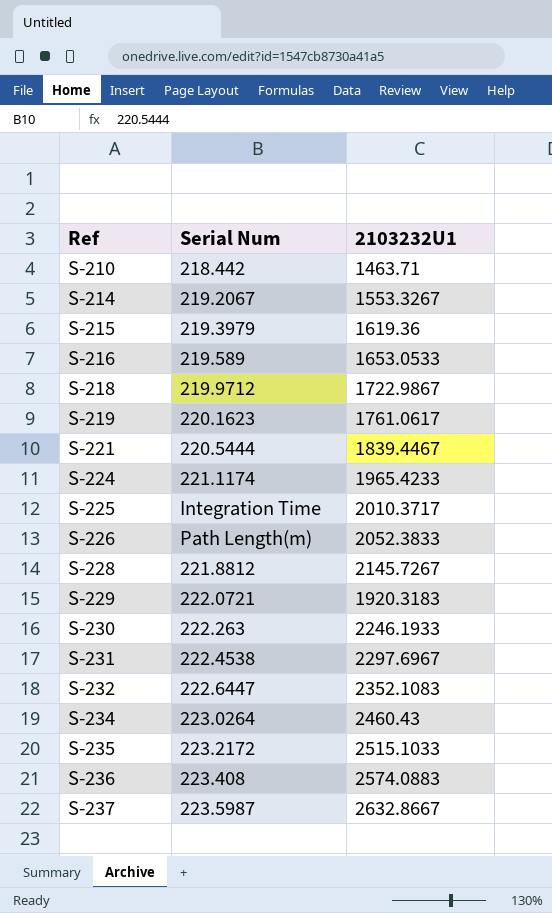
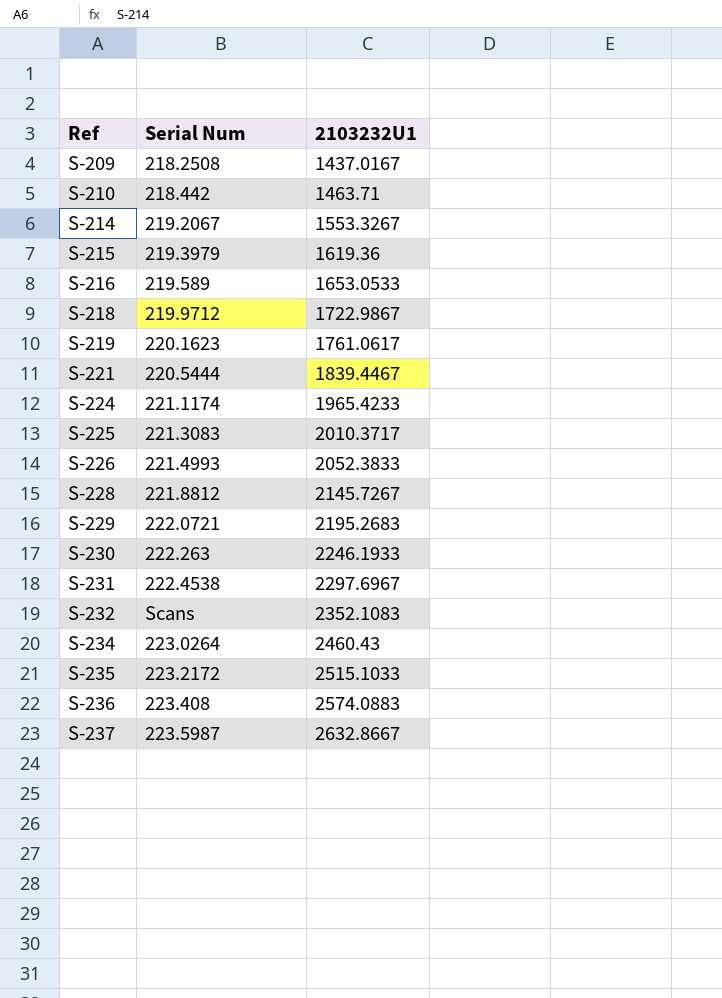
row S-209: none -> 218.2508 | 1437.0167
S-225 | Serial Num: Integration Time -> 221.3083
S-226 | Serial Num: Path Length(m) -> 221.4993
S-229 | 2103232U1: 1920.3183 -> 2195.2683
S-232 | Serial Num: 222.6447 -> Scans

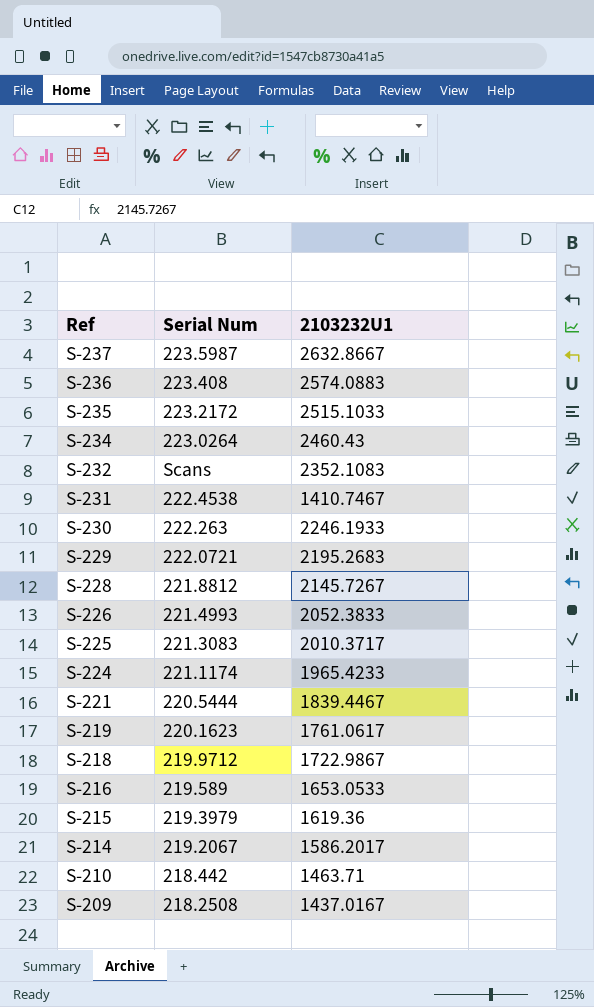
row order: Ref ascending -> Ref descending
S-231 | 2103232U1: 2297.6967 -> 1410.7467
S-214 | 2103232U1: 1553.3267 -> 1586.2017

